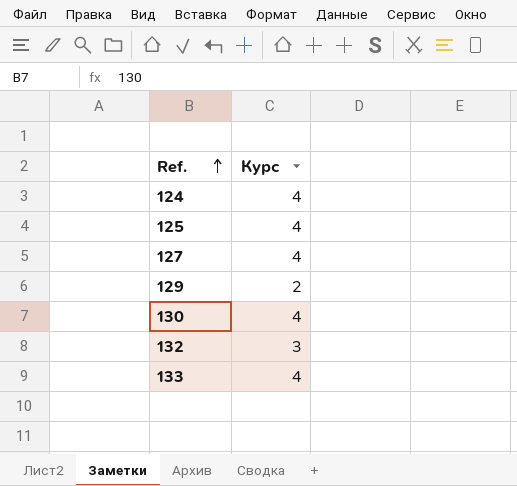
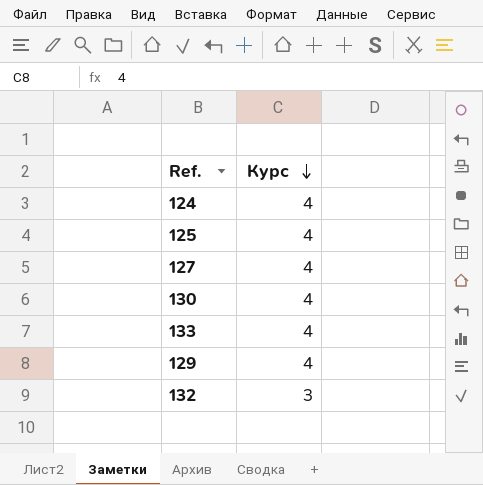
row order: Ref. ascending -> Курс descending
129 | Курс: 2 -> 4

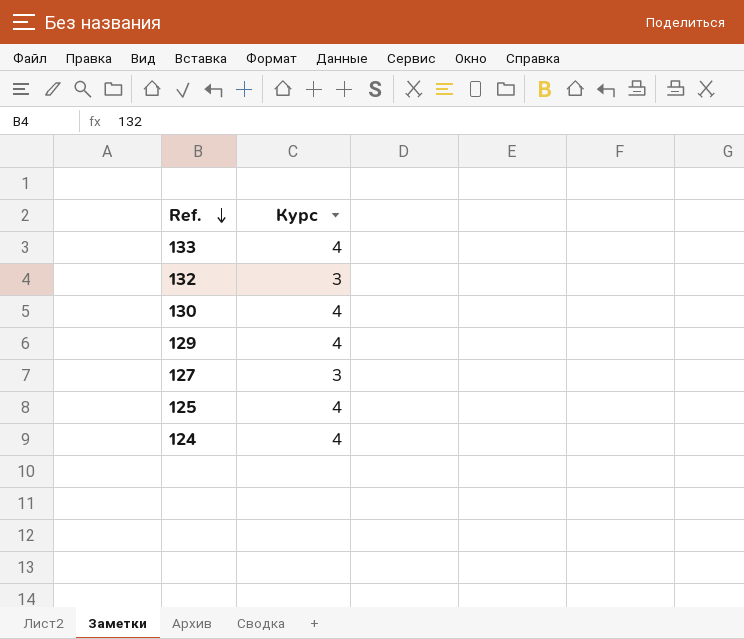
row order: Курс descending -> Ref. descending
127 | Курс: 4 -> 3

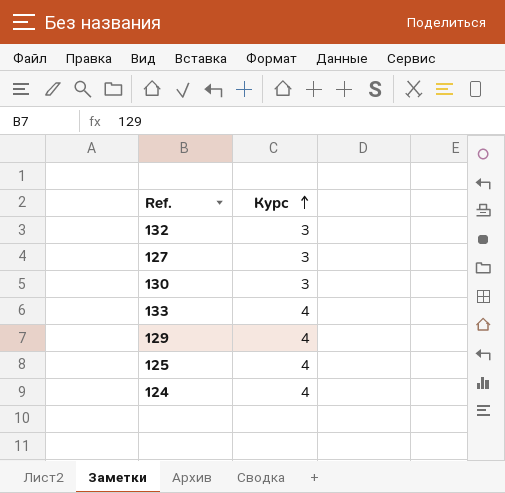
row order: Ref. descending -> Курс ascending
130 | Курс: 4 -> 3

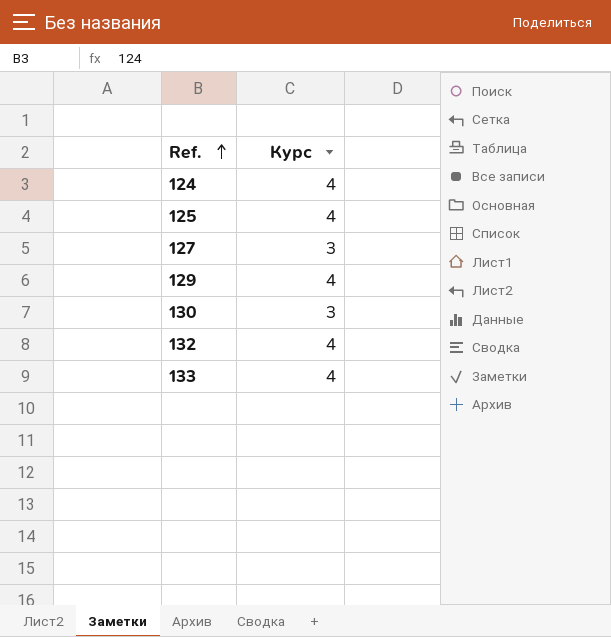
row order: Курс ascending -> Ref. ascending
132 | Курс: 3 -> 4

